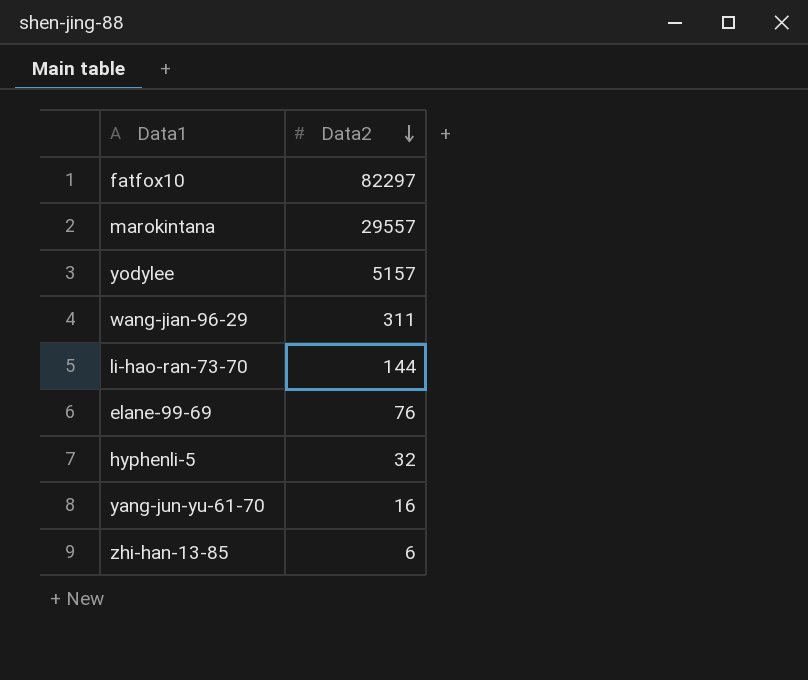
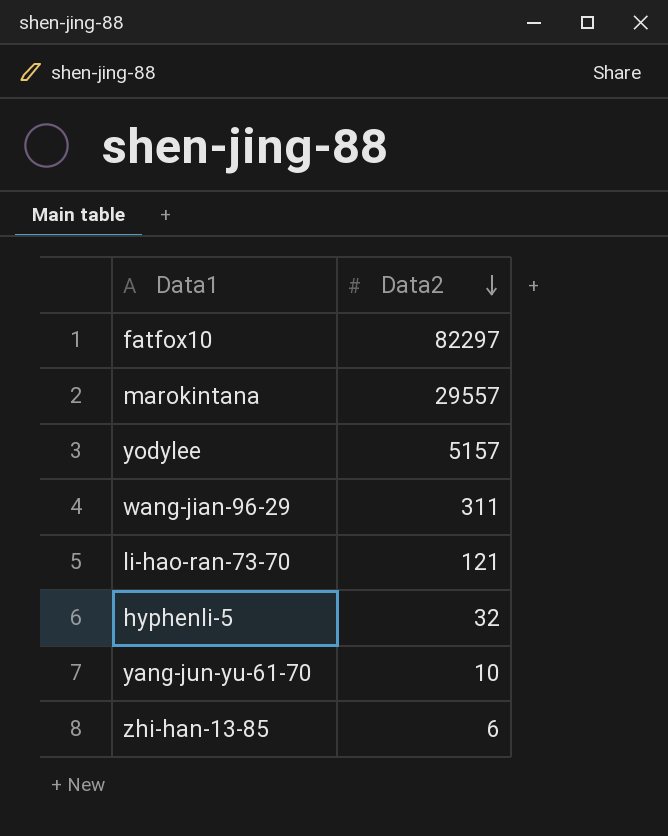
row elane-99-69: 76 -> none
li-hao-ran-73-70 | Data2: 144 -> 121
yang-jun-yu-61-70 | Data2: 16 -> 10

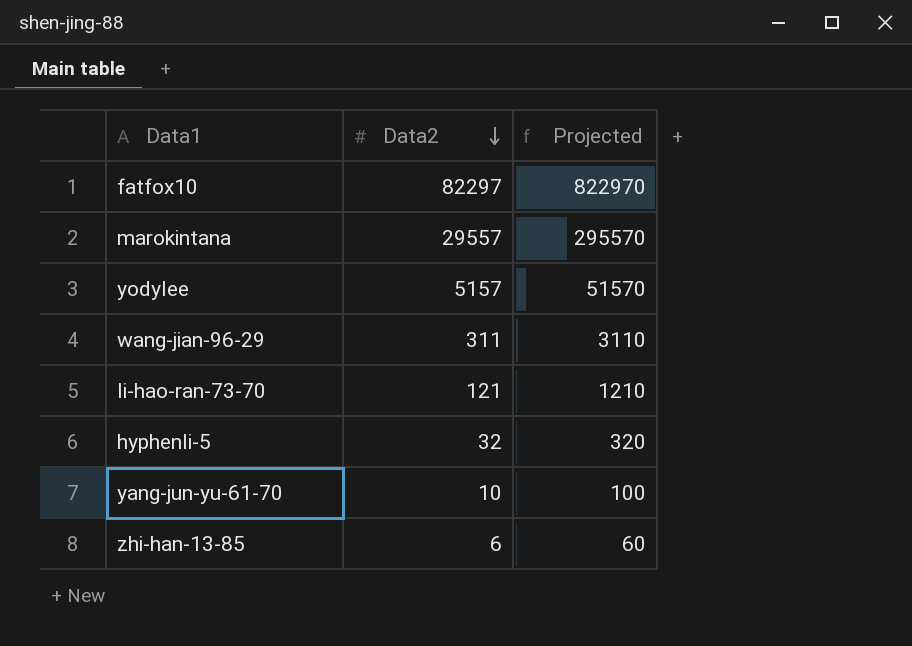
column Projected | formula: none -> [Data2] * 10

